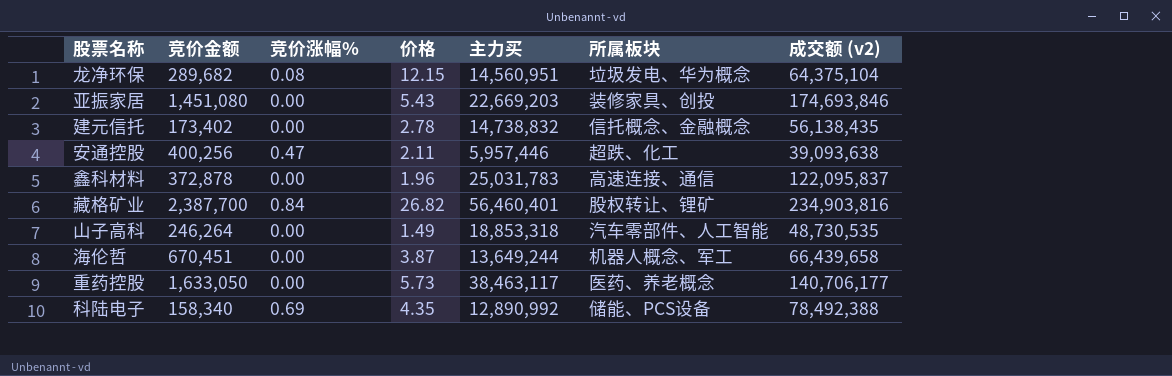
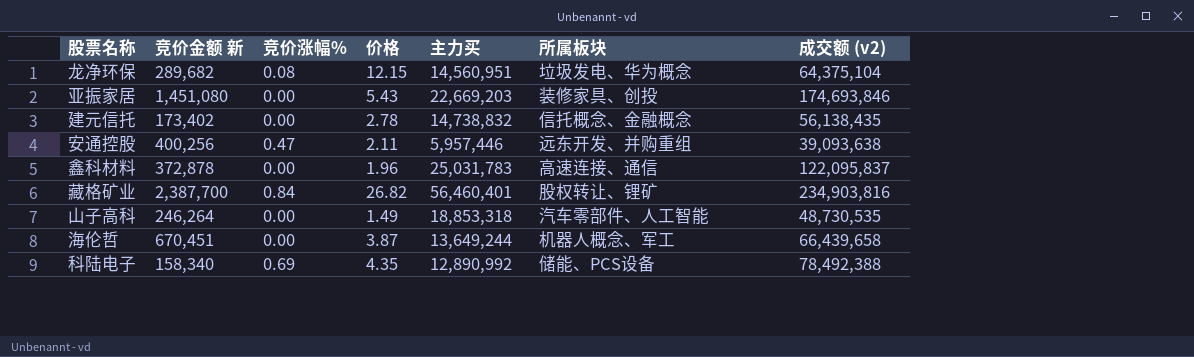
column name: 竞价金额 -> 竞价金额 新
row 重药控股: 1,633,050 | 0.00 | 5.73 | 38,463,117 | 医药、养老概念 | 140,706,177 -> none
安通控股 | 所属板块: 超跌、化工 -> 远东开发、并购重组

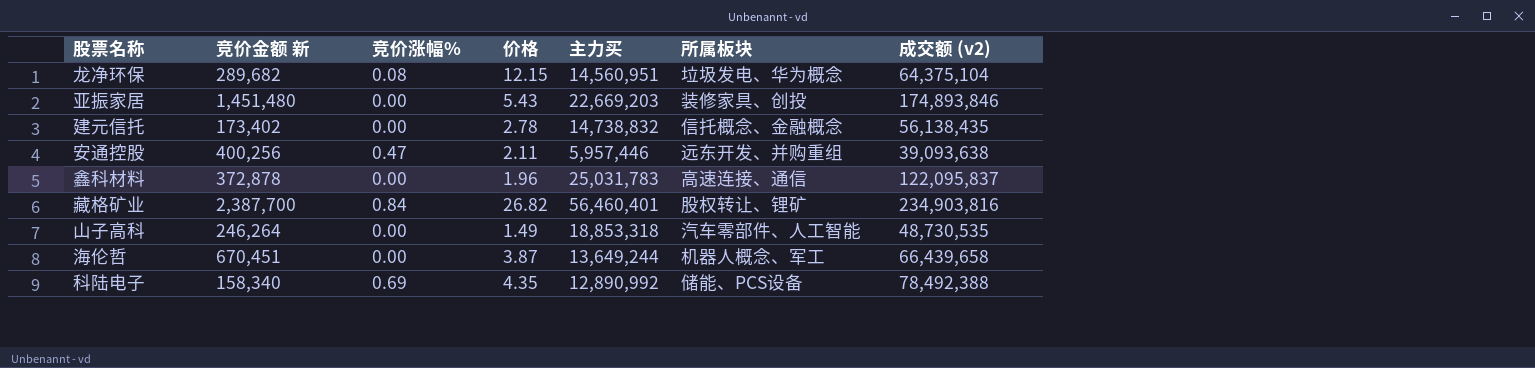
亚振家居 | 竞价金额 新: 1,451,080 -> 1,451,480
亚振家居 | 成交额 (v2): 174,693,846 -> 174,893,846

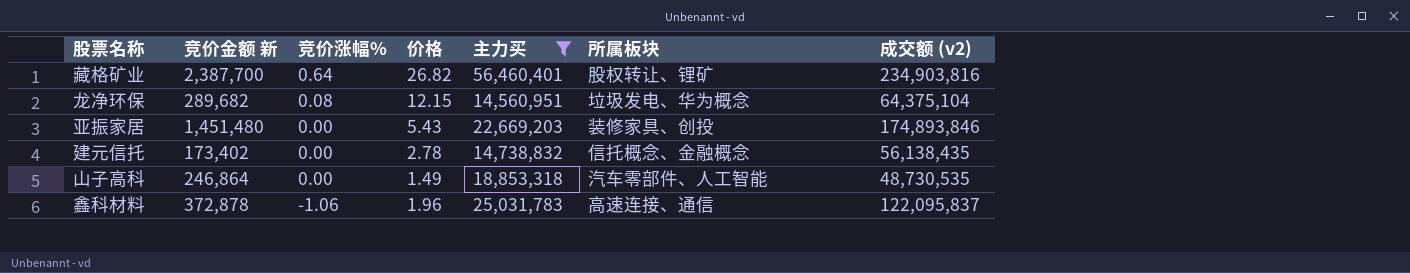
filter: none -> 主力买 >= 14,560,951
row order: none -> 竞价涨幅% descending
藏格矿业 | 竞价涨幅%: 0.84 -> 0.64
山子高科 | 竞价金额 新: 246,264 -> 246,864
鑫科材料 | 竞价涨幅%: 0.00 -> -1.06

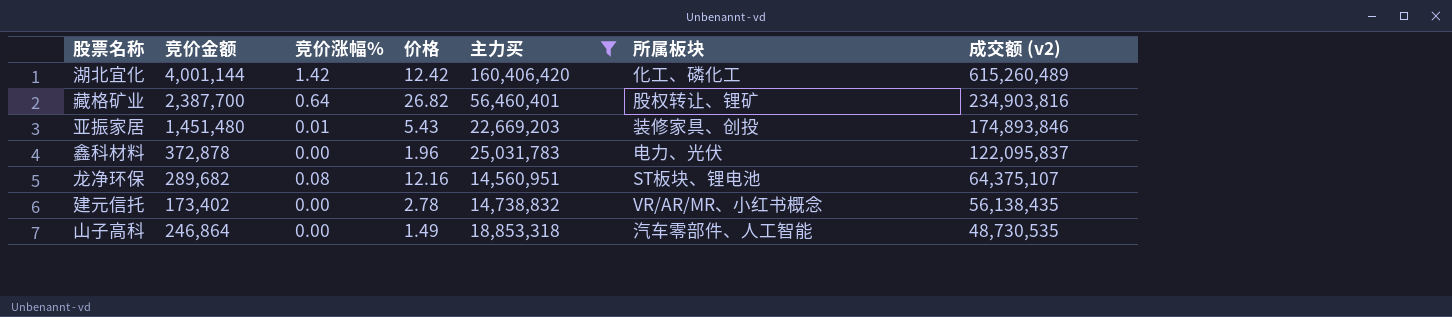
row order: 竞价涨幅% descending -> 成交额 (v2) descending
column name: 竞价金额 新 -> 竞价金额
row 湖北宜化: none -> 4,001,144 | 1.42 | 12.42 | 160,406,420 | 化工、磷化工 | 615,260,489
亚振家居 | 竞价涨幅%: 0.00 -> 0.01
鑫科材料 | 竞价涨幅%: -1.06 -> 0.00
鑫科材料 | 所属板块: 高速连接、通信 -> 电力、光伏
龙净环保 | 价格: 12.15 -> 12.16
龙净环保 | 所属板块: 垃圾发电、华为概念 -> ST板块、锂电池
龙净环保 | 成交额 (v2): 64,375,104 -> 64,375,107
建元信托 | 所属板块: 信托概念、金融概念 -> VR/AR/MR、小红书概念

